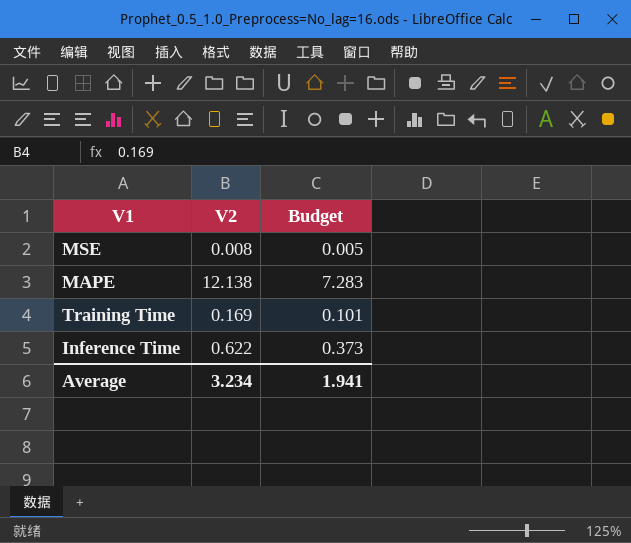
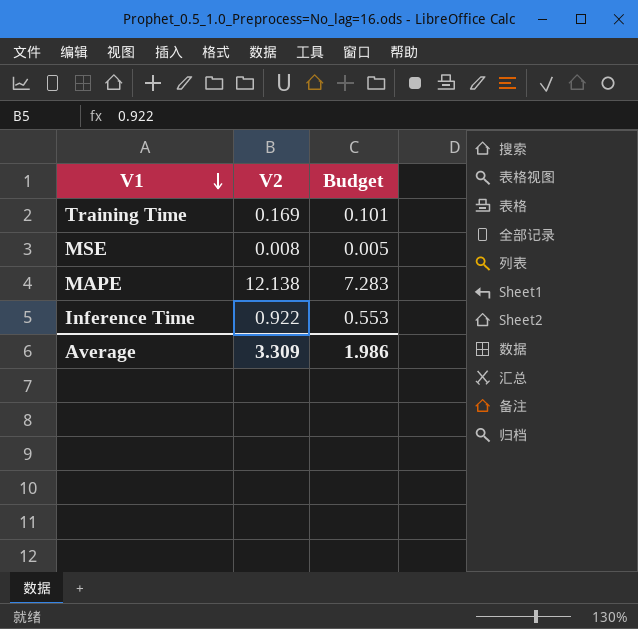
row order: none -> V1 descending
Inference Time | V2: 0.622 -> 0.922
Inference Time | Budget: 0.373 -> 0.553
Average | V2: 3.234 -> 3.309
Average | Budget: 1.941 -> 1.986

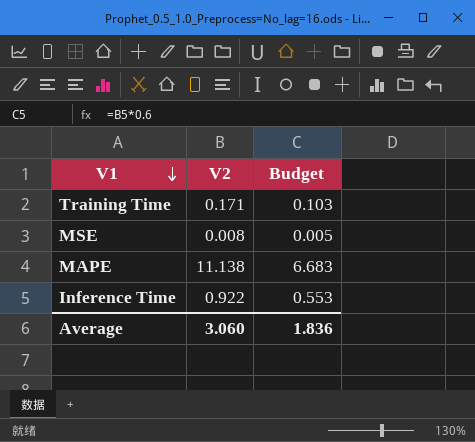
Training Time | V2: 0.169 -> 0.171
Training Time | Budget: 0.101 -> 0.103
MAPE | V2: 12.138 -> 11.138
MAPE | Budget: 7.283 -> 6.683
Average | V2: 3.309 -> 3.060
Average | Budget: 1.986 -> 1.836

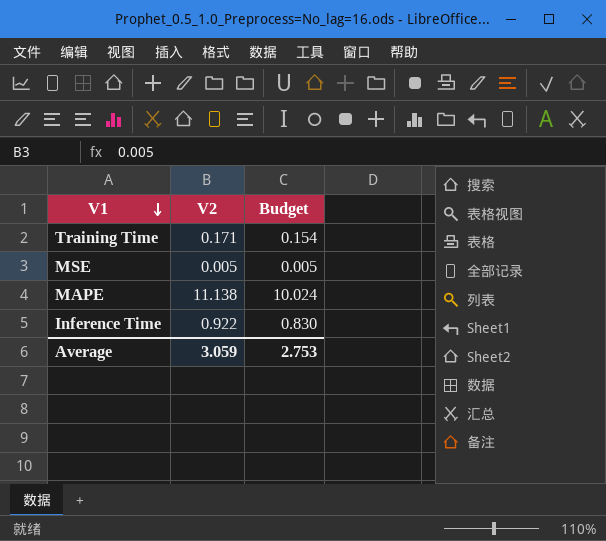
column Budget | formula: [V2] * 0.6 -> [V2] * 0.9
MSE | V2: 0.008 -> 0.005
Average | V2: 3.060 -> 3.059
Average | Budget: 1.836 -> 2.753

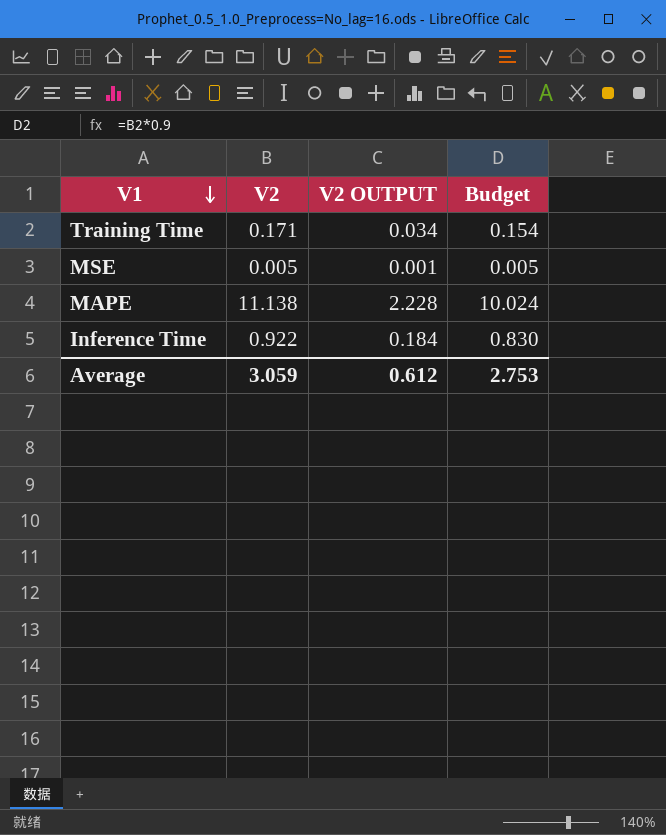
column V2 OUTPUT | formula: none -> [V2] * 0.2

